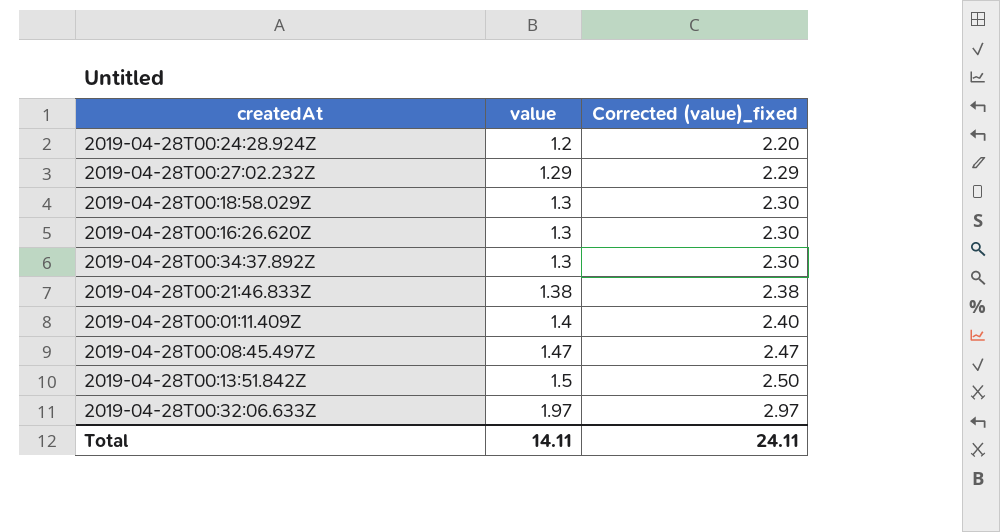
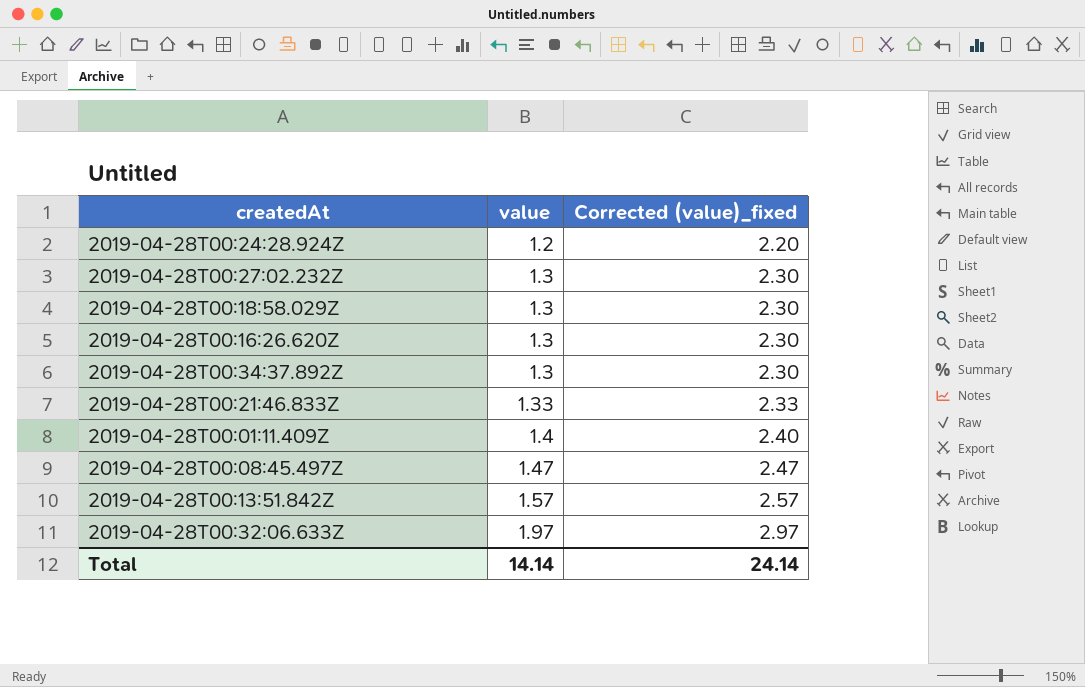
2019-04-28T00:27:02.232Z | value: 1.29 -> 1.3
2019-04-28T00:27:02.232Z | Corrected (value)_fixed: 2.29 -> 2.30
2019-04-28T00:21:46.833Z | value: 1.38 -> 1.33
2019-04-28T00:21:46.833Z | Corrected (value)_fixed: 2.38 -> 2.33
2019-04-28T00:13:51.842Z | value: 1.5 -> 1.57
2019-04-28T00:13:51.842Z | Corrected (value)_fixed: 2.50 -> 2.57
Total | value: 14.11 -> 14.14
Total | Corrected (value)_fixed: 24.11 -> 24.14

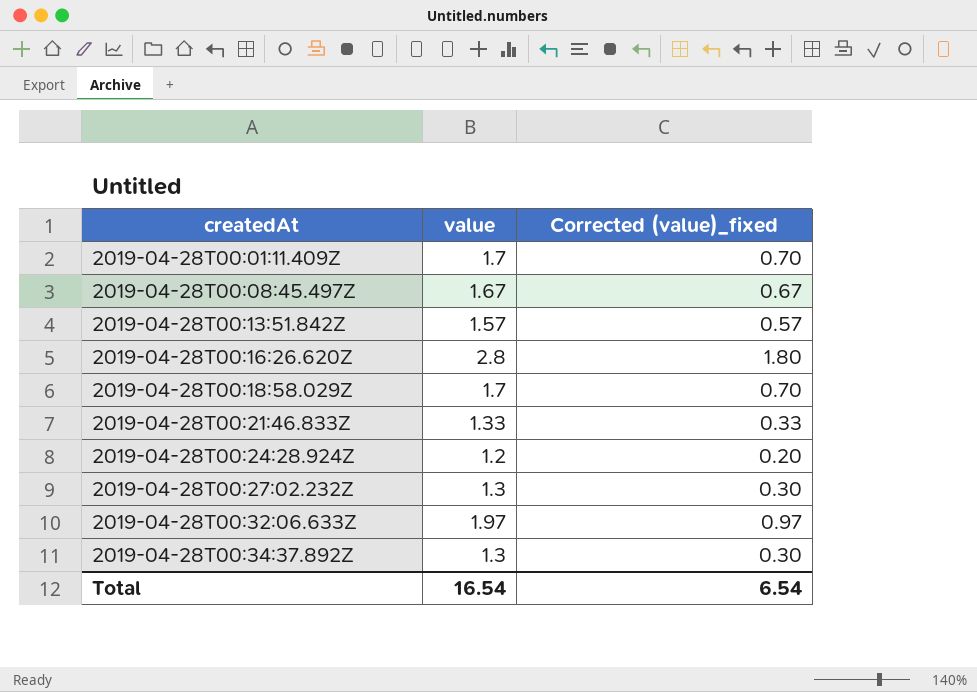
row order: value ascending -> createdAt ascending
column Corrected (value)_fixed | formula: [value] + 1 -> [value] - 1
2019-04-28T00:01:11.409Z | value: 1.4 -> 1.7
2019-04-28T00:08:45.497Z | value: 1.47 -> 1.67
2019-04-28T00:16:26.620Z | value: 1.3 -> 2.8
2019-04-28T00:18:58.029Z | value: 1.3 -> 1.7
Total | value: 14.14 -> 16.54
Total | Corrected (value)_fixed: 24.14 -> 6.54

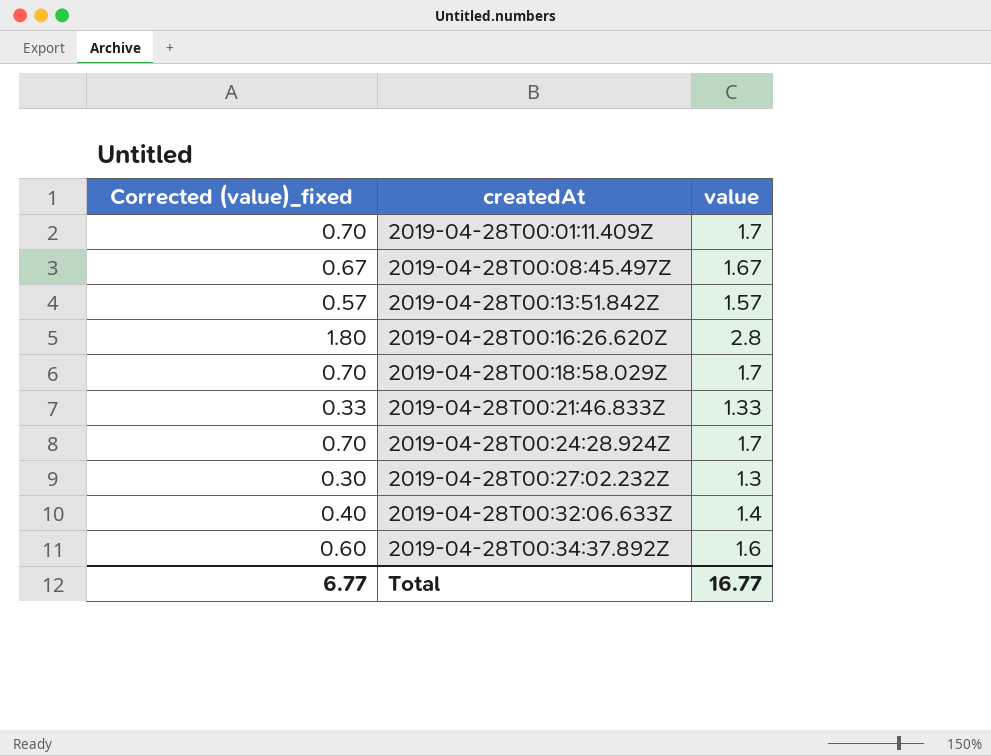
column Corrected (value)_fixed | position: 3 -> 1
2019-04-28T00:24:28.924Z | Corrected (value)_fixed: 0.20 -> 0.70
2019-04-28T00:24:28.924Z | value: 1.2 -> 1.7
2019-04-28T00:32:06.633Z | Corrected (value)_fixed: 0.97 -> 0.40
2019-04-28T00:32:06.633Z | value: 1.97 -> 1.4
2019-04-28T00:34:37.892Z | Corrected (value)_fixed: 0.30 -> 0.60
2019-04-28T00:34:37.892Z | value: 1.3 -> 1.6
Total | Corrected (value)_fixed: 6.54 -> 6.77
Total | value: 16.54 -> 16.77

